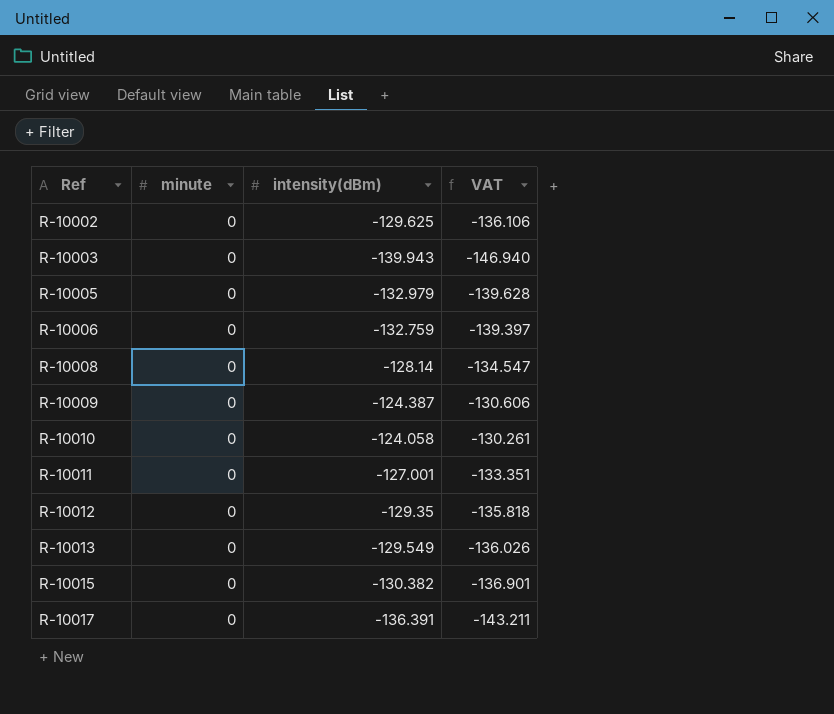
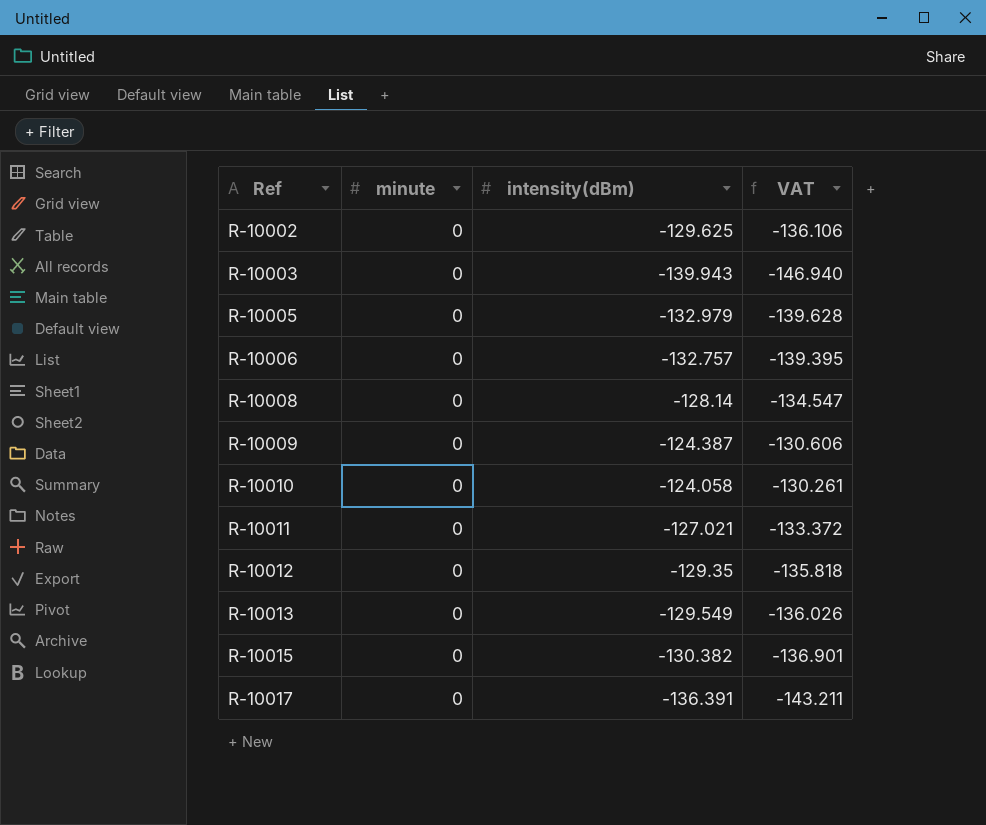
R-10006 | intensity(dBm): -132.759 -> -132.757
R-10006 | VAT: -139.397 -> -139.395
R-10011 | intensity(dBm): -127.001 -> -127.021
R-10011 | VAT: -133.351 -> -133.372

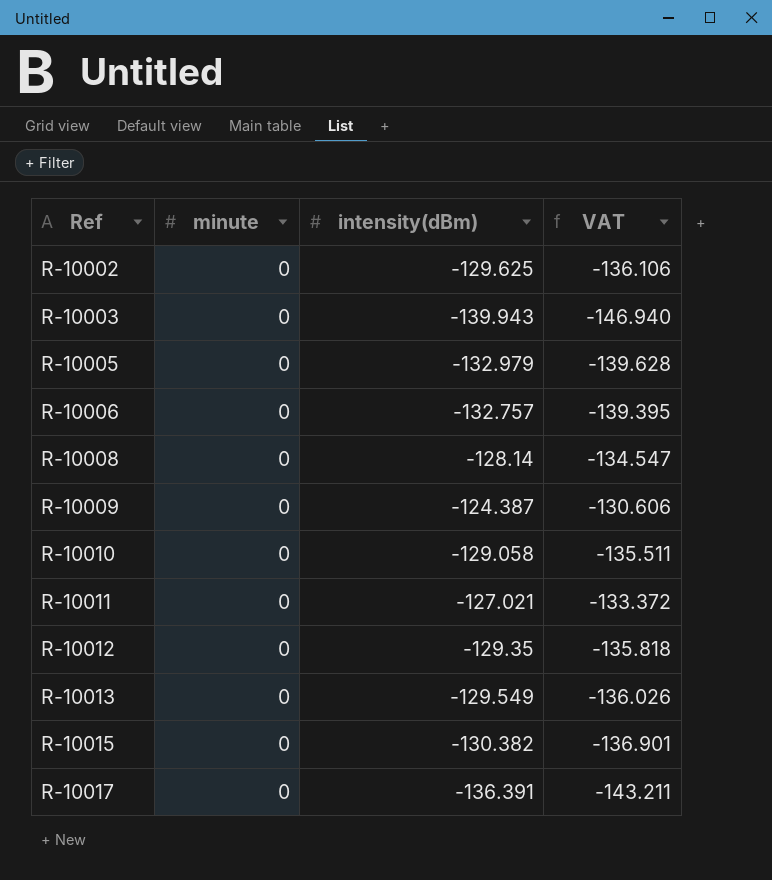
R-10010 | intensity(dBm): -124.058 -> -129.058
R-10010 | VAT: -130.261 -> -135.511

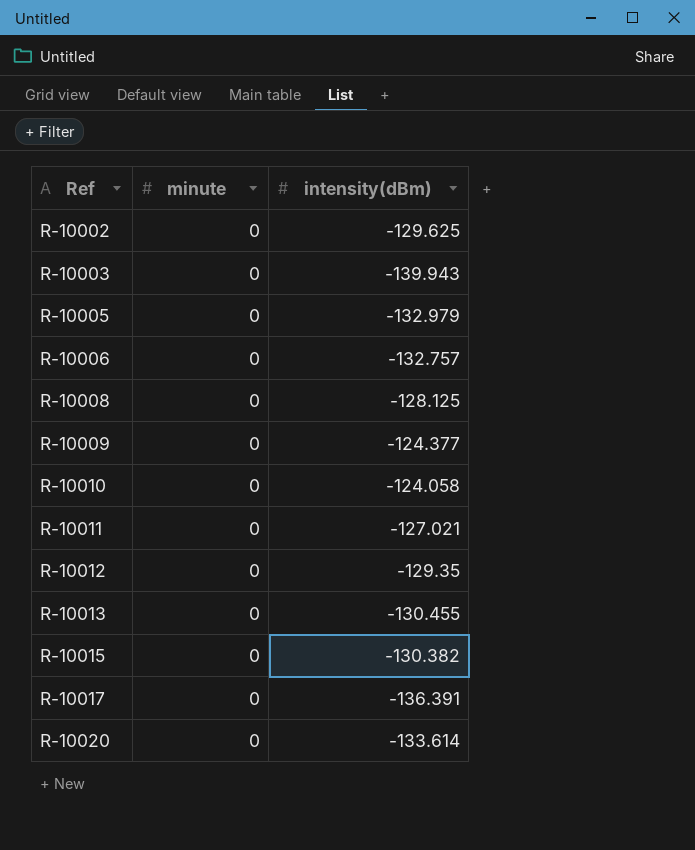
column VAT | formula: [intensity(dBm)] * 1.05 -> none
R-10008 | intensity(dBm): -128.14 -> -128.125
R-10009 | intensity(dBm): -124.387 -> -124.377
R-10010 | intensity(dBm): -129.058 -> -124.058
R-10013 | intensity(dBm): -129.549 -> -130.455
row R-10020: none -> 0 | -133.614

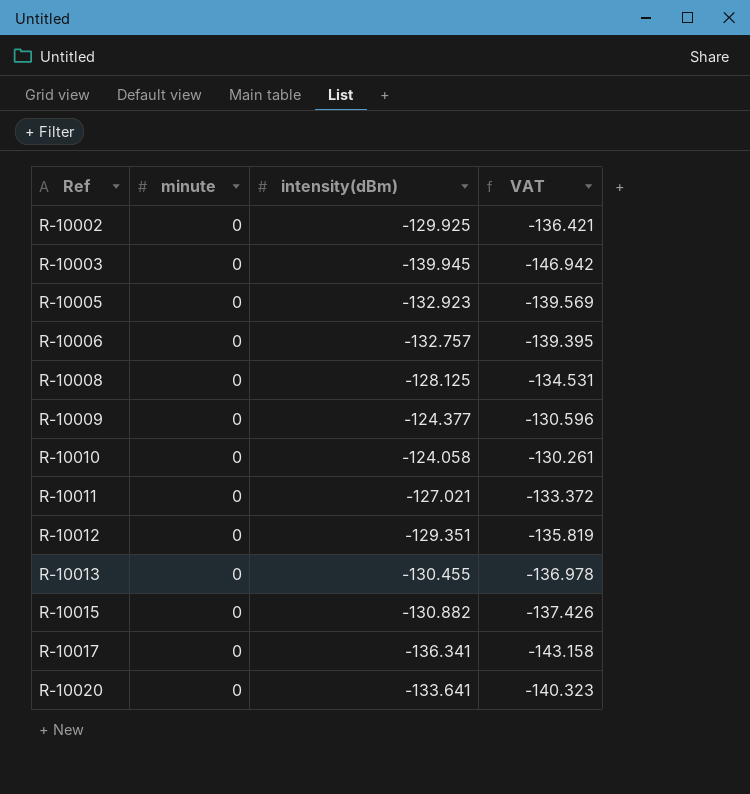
column VAT | formula: none -> [intensity(dBm)] * 1.05
R-10002 | intensity(dBm): -129.625 -> -129.925
R-10003 | intensity(dBm): -139.943 -> -139.945
R-10005 | intensity(dBm): -132.979 -> -132.923
R-10012 | intensity(dBm): -129.35 -> -129.351
R-10015 | intensity(dBm): -130.382 -> -130.882
R-10017 | intensity(dBm): -136.391 -> -136.341
R-10020 | intensity(dBm): -133.614 -> -133.641

